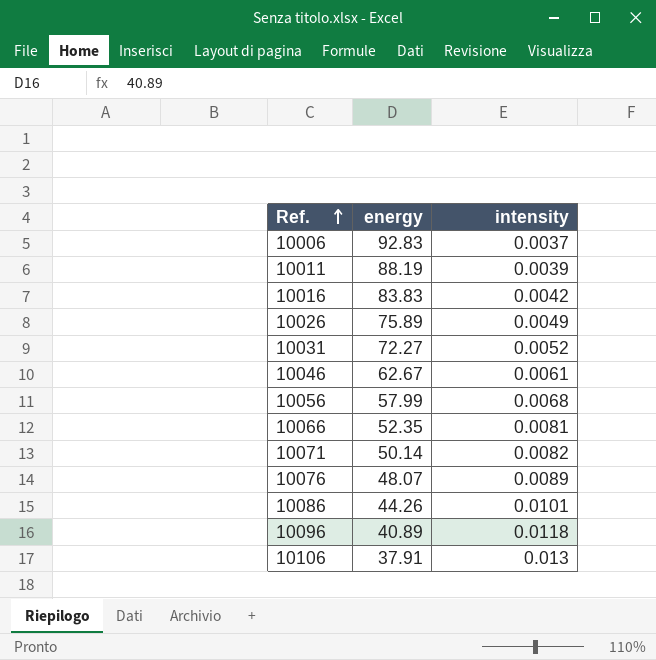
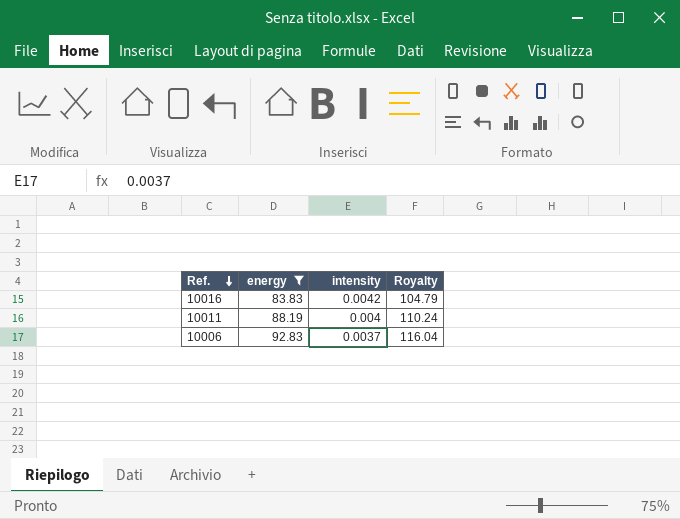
filter: none -> energy >= 83.83
row order: Ref. ascending -> Ref. descending
column Royalty | formula: none -> [energy] * 1.25
10011 | intensity: 0.0039 -> 0.004

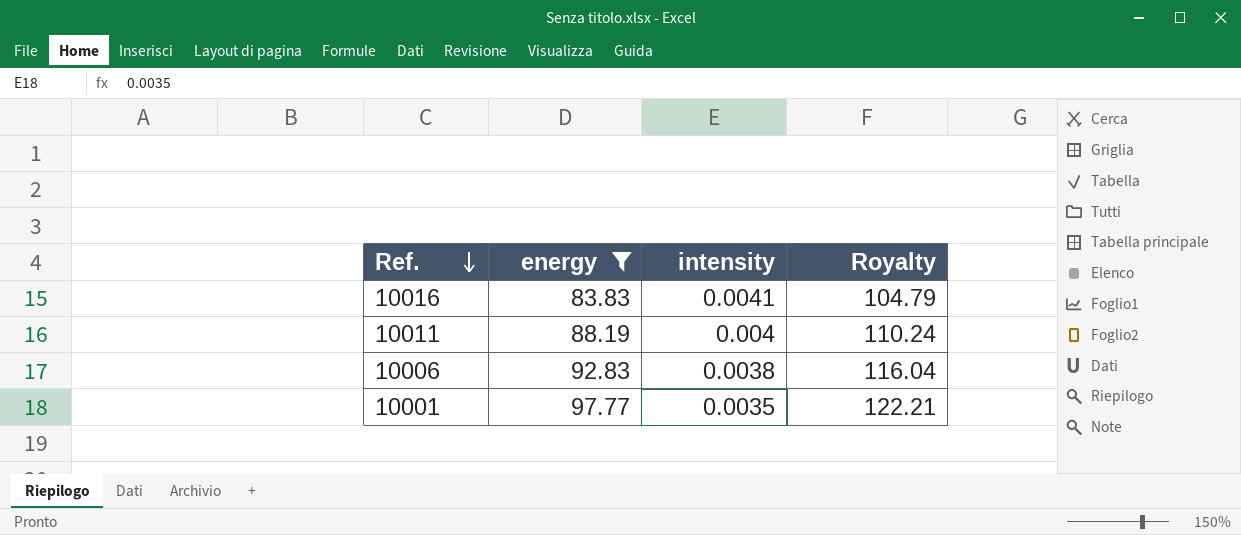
10016 | intensity: 0.0042 -> 0.0041
10006 | intensity: 0.0037 -> 0.0038
row 10001: none -> 97.77 | 0.0035 | 122.21

